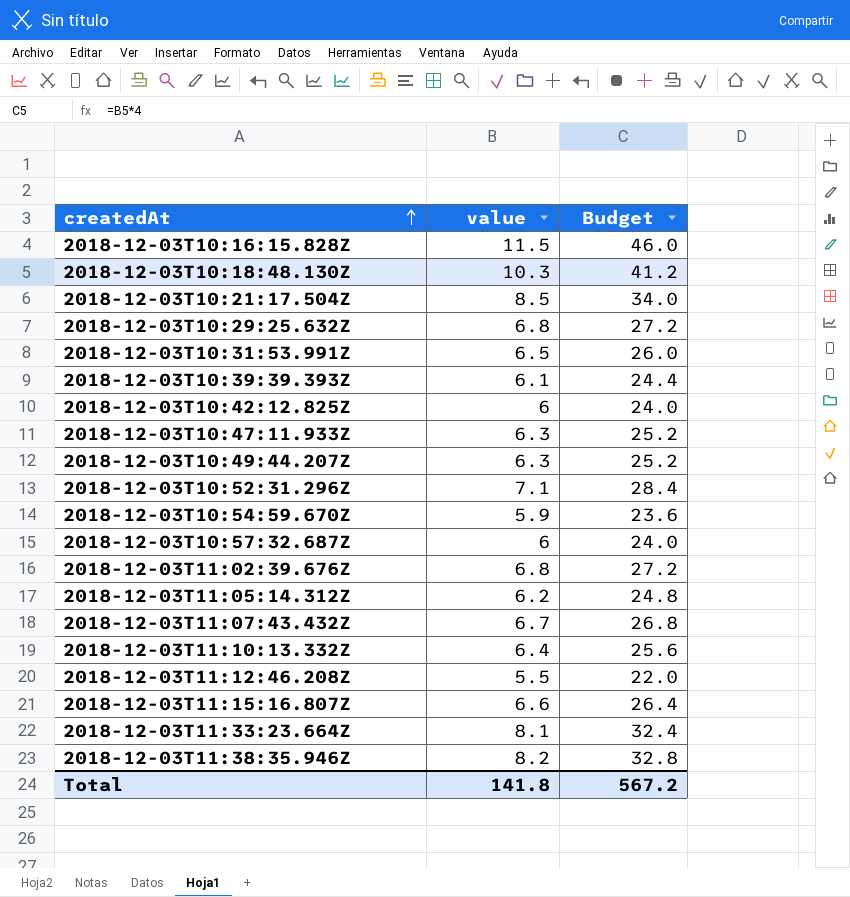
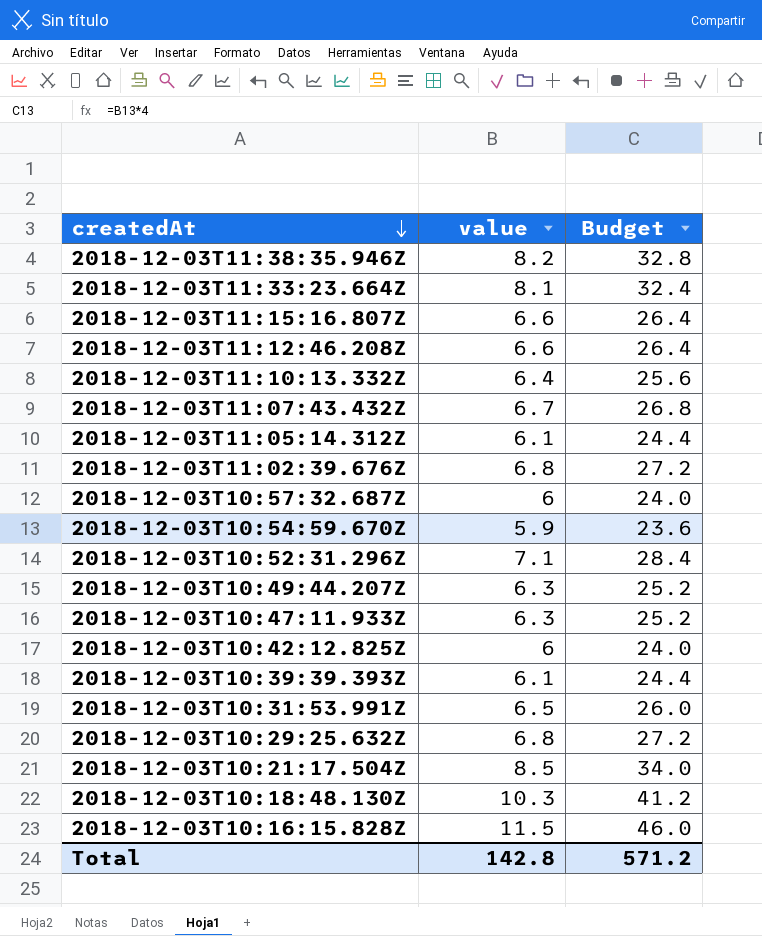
row order: createdAt ascending -> createdAt descending
2018-12-03T11:12:46.208Z | value: 5.5 -> 6.6
2018-12-03T11:12:46.208Z | Budget: 22.0 -> 26.4
2018-12-03T11:05:14.312Z | value: 6.2 -> 6.1
2018-12-03T11:05:14.312Z | Budget: 24.8 -> 24.4
Total | value: 141.8 -> 142.8
Total | Budget: 567.2 -> 571.2

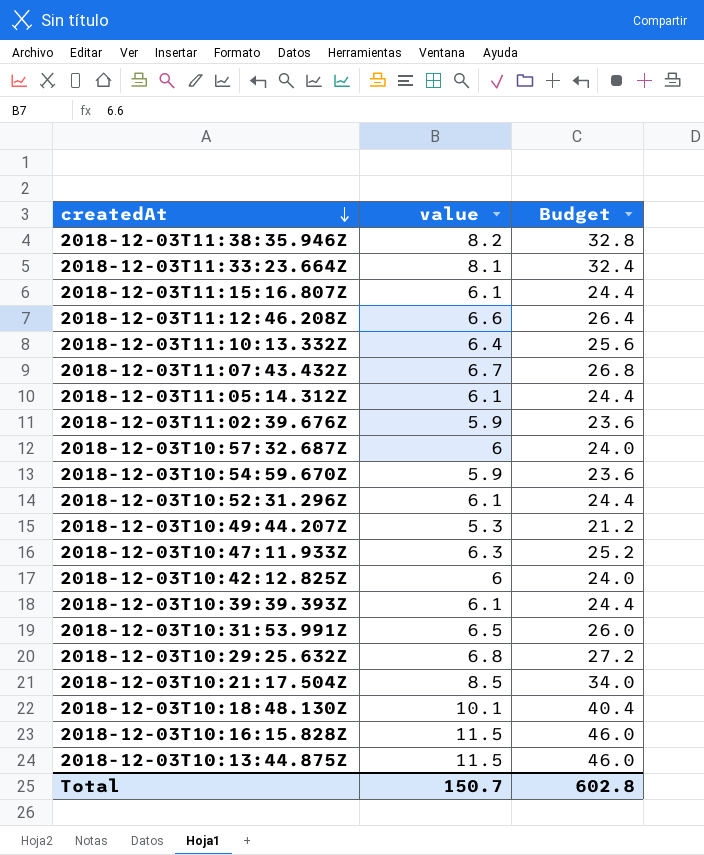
2018-12-03T11:15:16.807Z | value: 6.6 -> 6.1
2018-12-03T11:15:16.807Z | Budget: 26.4 -> 24.4
2018-12-03T11:02:39.676Z | value: 6.8 -> 5.9
2018-12-03T11:02:39.676Z | Budget: 27.2 -> 23.6
2018-12-03T10:52:31.296Z | value: 7.1 -> 6.1
2018-12-03T10:52:31.296Z | Budget: 28.4 -> 24.4
2018-12-03T10:49:44.207Z | value: 6.3 -> 5.3
2018-12-03T10:49:44.207Z | Budget: 25.2 -> 21.2
2018-12-03T10:18:48.130Z | value: 10.3 -> 10.1
2018-12-03T10:18:48.130Z | Budget: 41.2 -> 40.4
row 2018-12-03T10:13:44.875Z: none -> 11.5 | 46.0
Total | value: 142.8 -> 150.7
Total | Budget: 571.2 -> 602.8

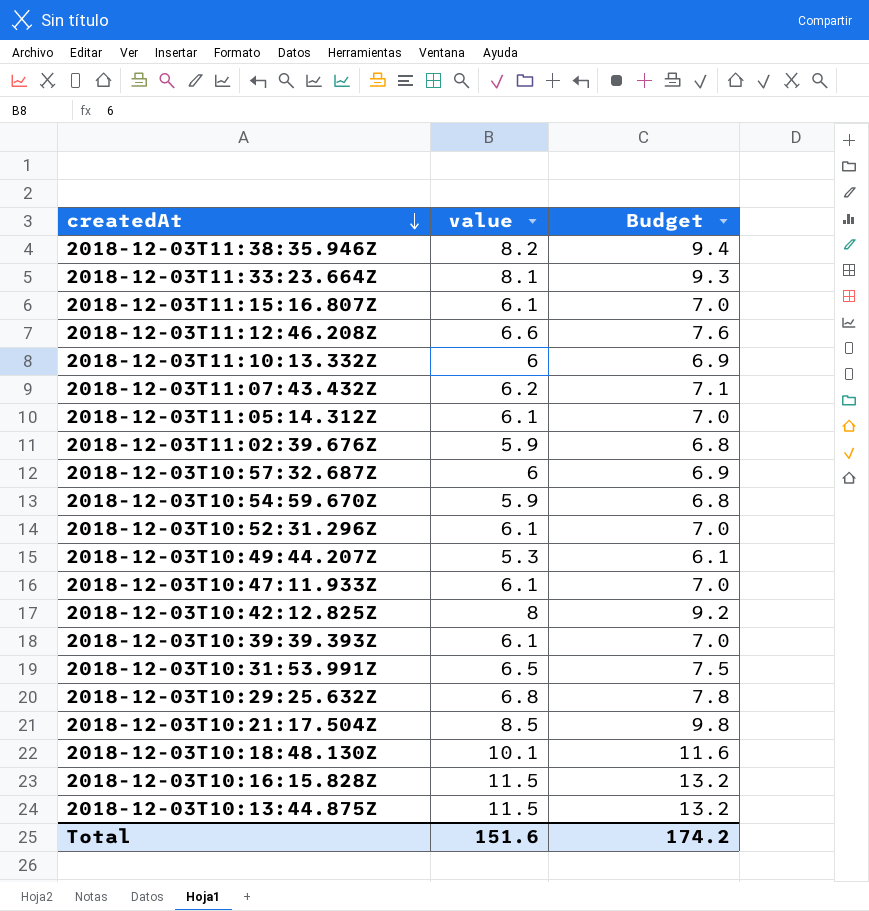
column Budget | formula: [value] * 4 -> [value] * 1.15
2018-12-03T11:10:13.332Z | value: 6.4 -> 6
2018-12-03T11:07:43.432Z | value: 6.7 -> 6.2
2018-12-03T10:47:11.933Z | value: 6.3 -> 6.1
2018-12-03T10:42:12.825Z | value: 6 -> 8
Total | value: 150.7 -> 151.6
Total | Budget: 602.8 -> 174.2

